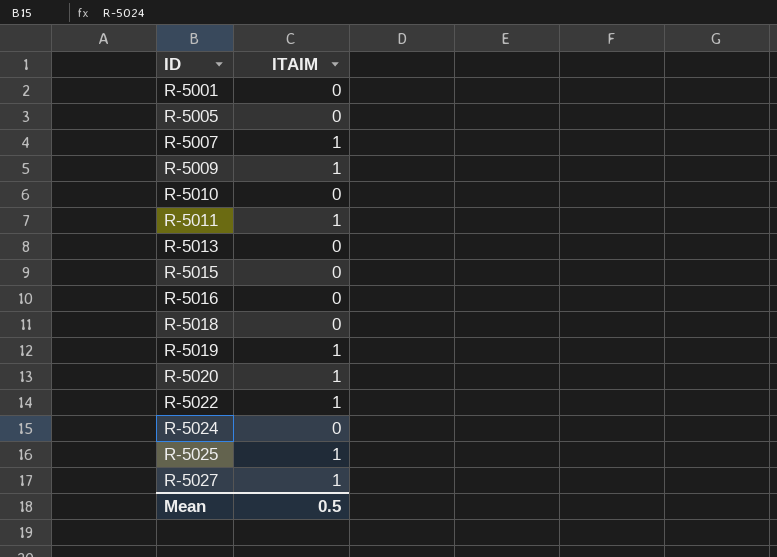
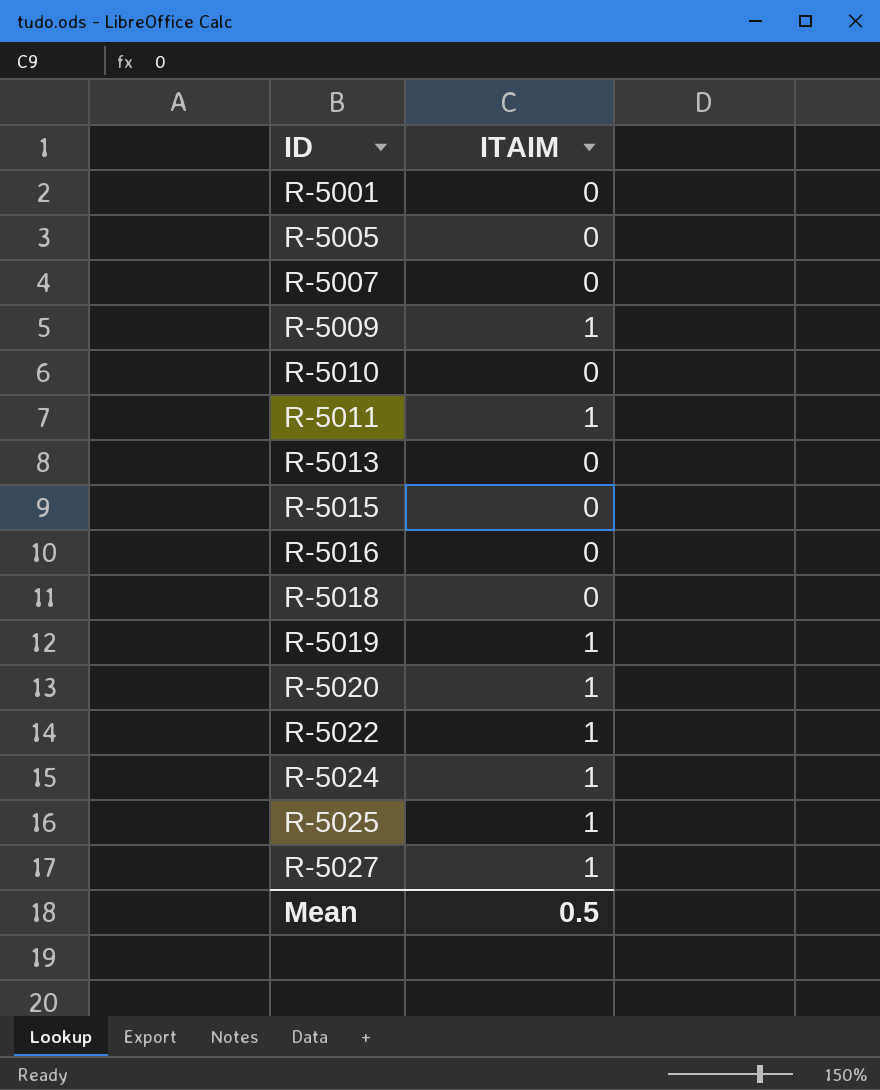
R-5007 | ITAIM: 1 -> 0
R-5024 | ITAIM: 0 -> 1

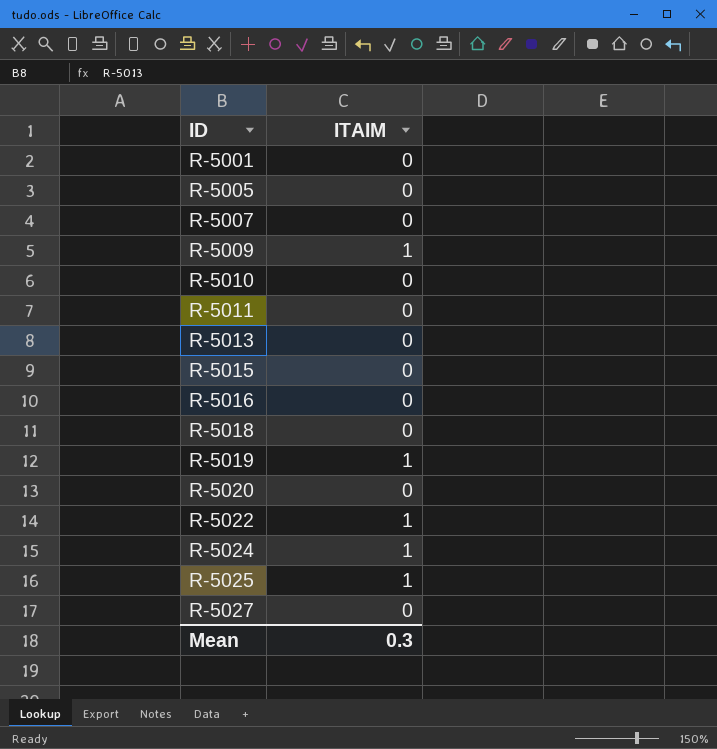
R-5011 | ITAIM: 1 -> 0
R-5020 | ITAIM: 1 -> 0
R-5027 | ITAIM: 1 -> 0
Mean | ITAIM: 0.5 -> 0.3

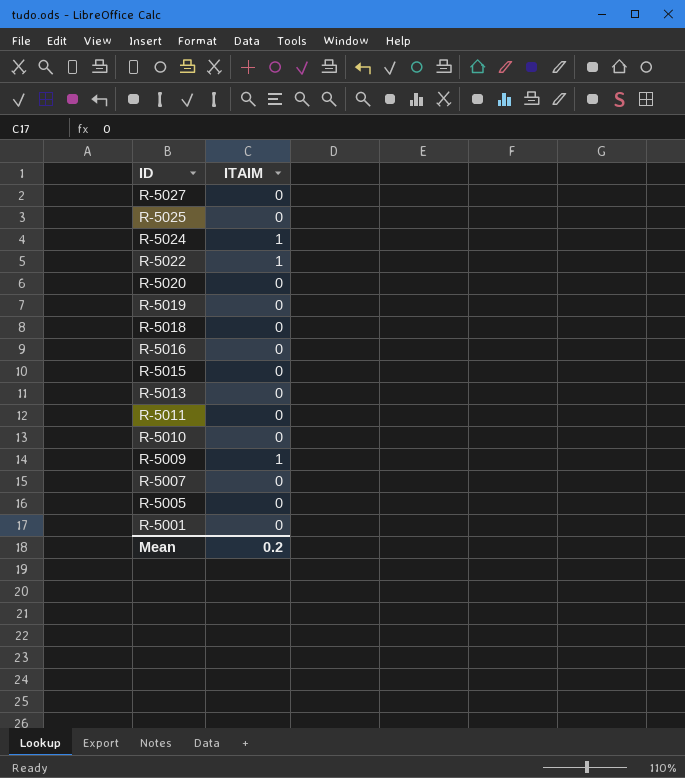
row order: ID ascending -> ID descending
R-5025 | ITAIM: 1 -> 0
R-5019 | ITAIM: 1 -> 0
Mean | ITAIM: 0.3 -> 0.2

